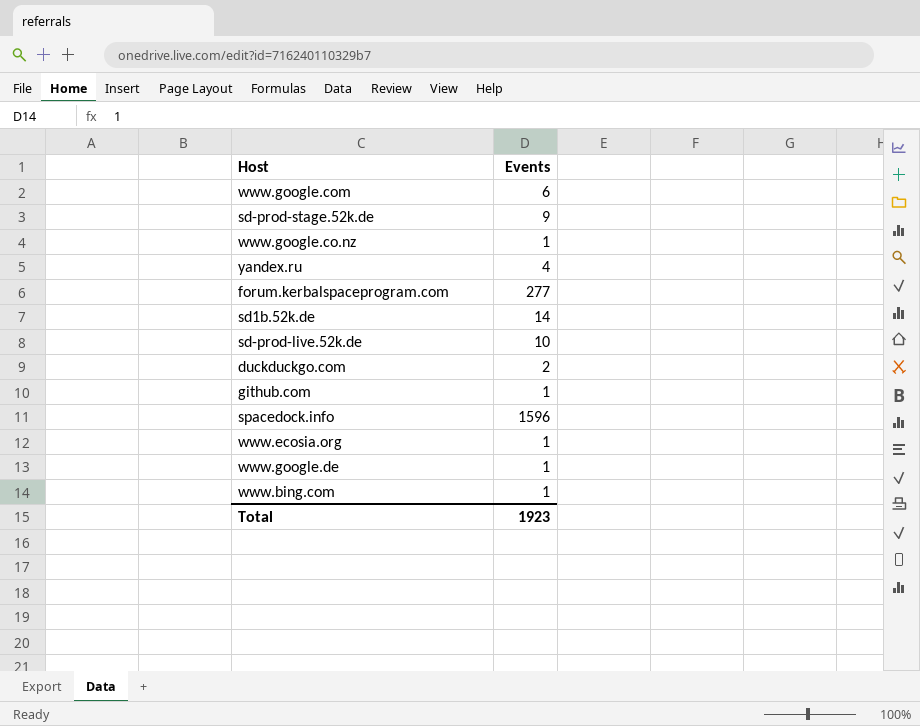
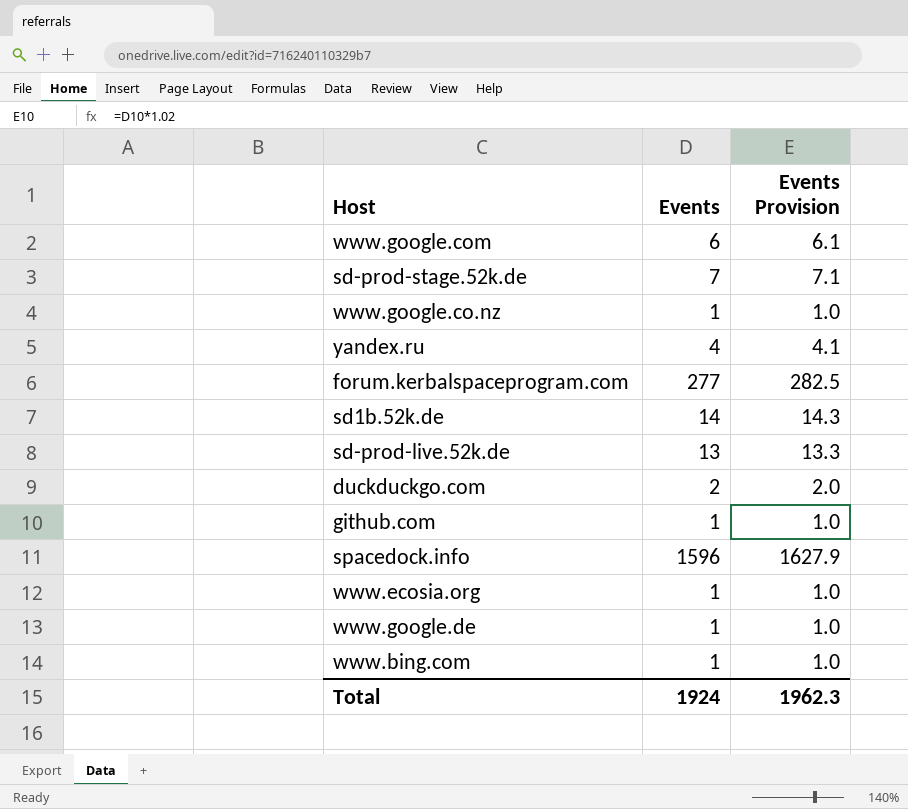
column Events Provision | formula: none -> [Events] * 1.02
sd-prod-stage.52k.de | Events: 9 -> 7
sd-prod-live.52k.de | Events: 10 -> 13
Total | Events: 1923 -> 1924

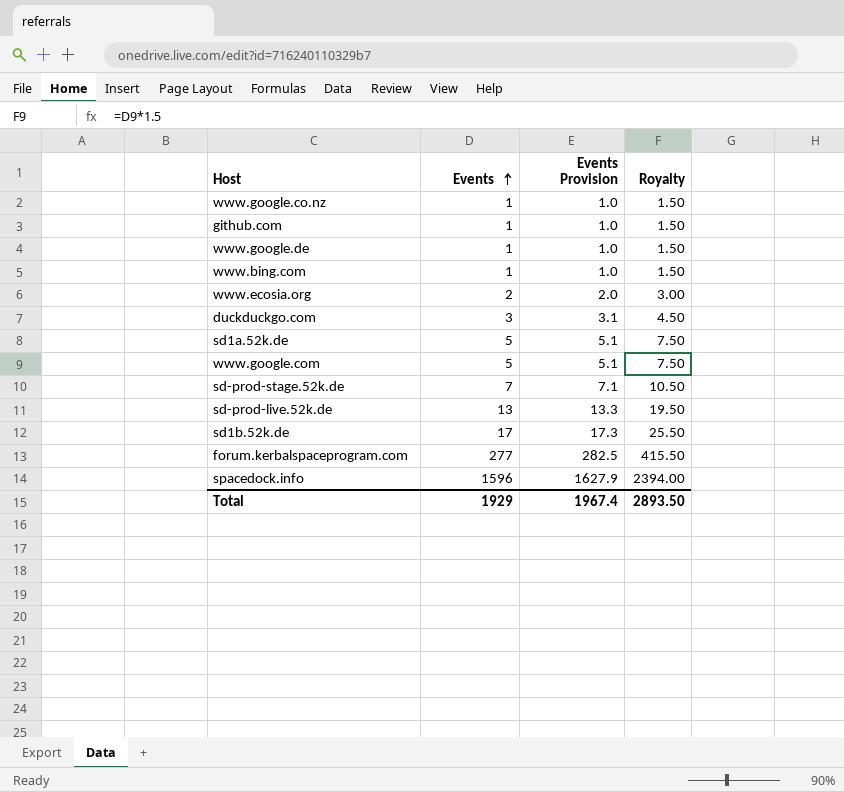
row order: none -> Events ascending
column Royalty | formula: none -> [Events] * 1.5
row yandex.ru: 4 | 4.1 -> none
www.ecosia.org | Events: 1 -> 2
www.ecosia.org | Events Provision: 1.0 -> 2.0
duckduckgo.com | Events: 2 -> 3
duckduckgo.com | Events Provision: 2.0 -> 3.1
row sd1a.52k.de: none -> 5 | 5.1 | 7.50
www.google.com | Events: 6 -> 5
www.google.com | Events Provision: 6.1 -> 5.1
sd1b.52k.de | Events: 14 -> 17
sd1b.52k.de | Events Provision: 14.3 -> 17.3
Total | Events: 1924 -> 1929
Total | Events Provision: 1962.3 -> 1967.4

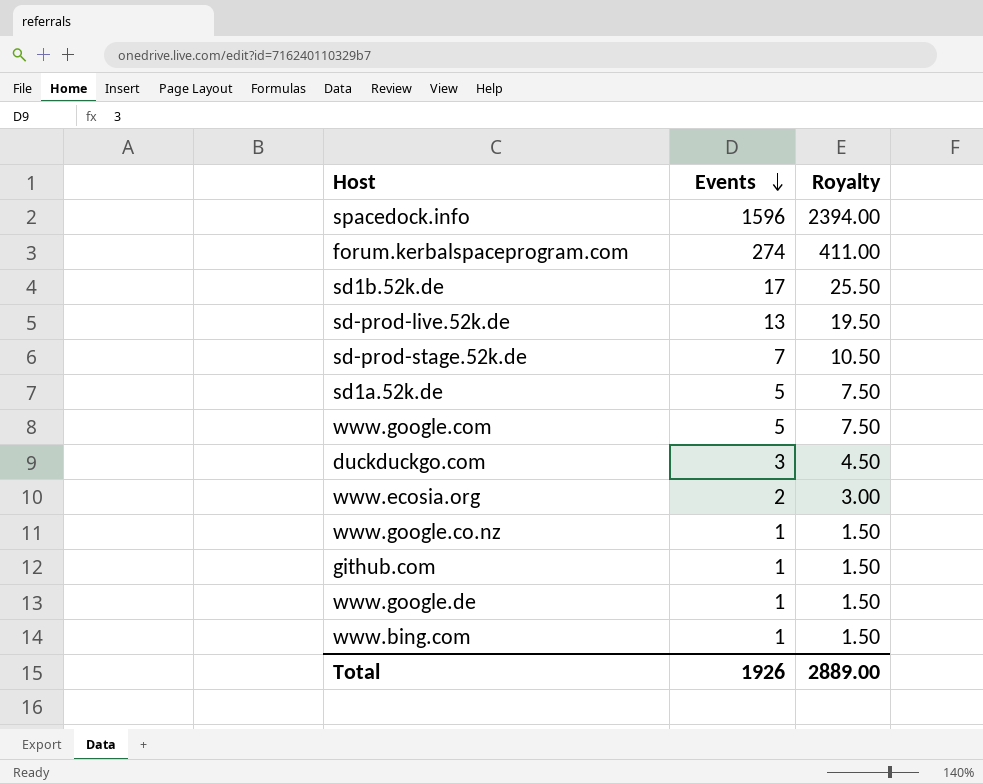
row order: Events ascending -> Events descending
column Events Provision | formula: [Events] * 1.02 -> none
forum.kerbalspaceprogram.com | Events: 277 -> 274
forum.kerbalspaceprogram.com | Royalty: 415.50 -> 411.00
Total | Events: 1929 -> 1926
Total | Royalty: 2893.50 -> 2889.00

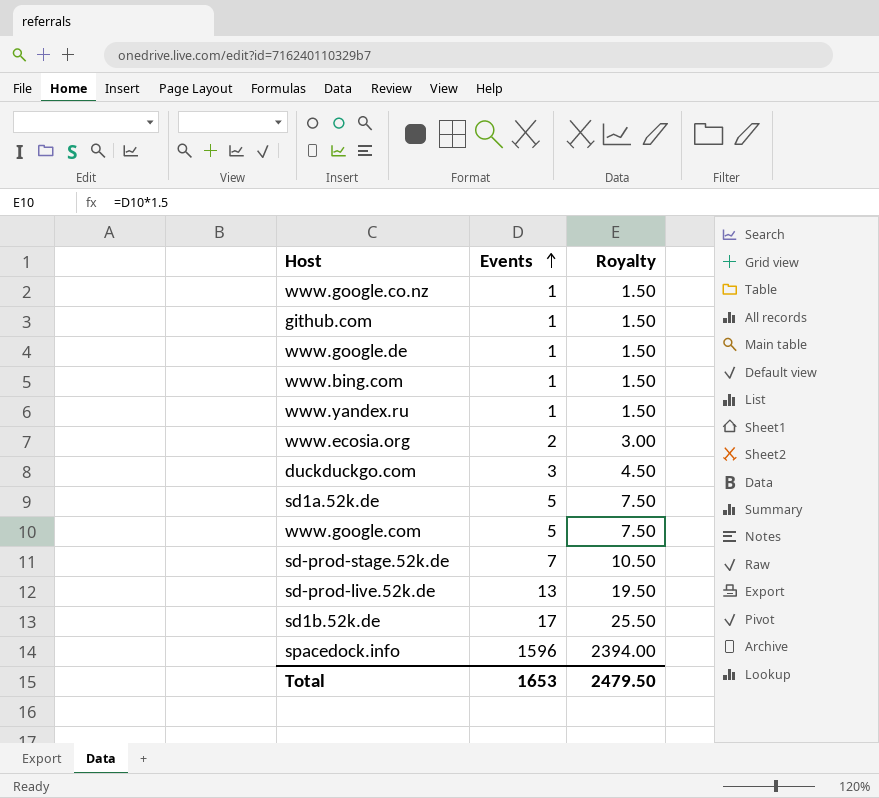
row order: Events descending -> Events ascending
row forum.kerbalspaceprogram.com: 274 | 411.00 -> none
row www.yandex.ru: none -> 1 | 1.50
Total | Events: 1926 -> 1653
Total | Royalty: 2889.00 -> 2479.50

